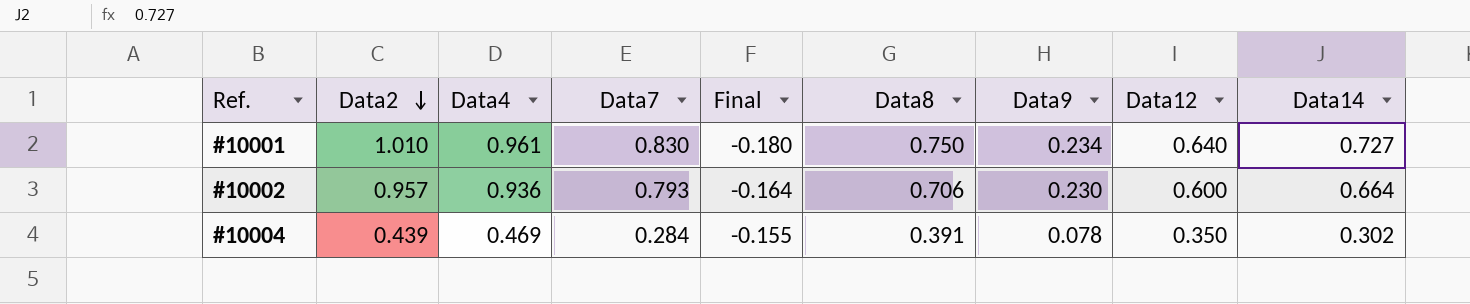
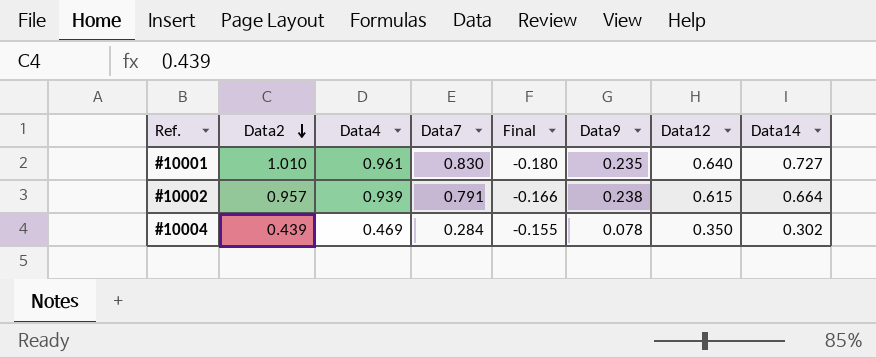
column Data8 | position: 6 -> none
#10001 | Data9: 0.234 -> 0.235
#10002 | Data4: 0.936 -> 0.939
#10002 | Data7: 0.793 -> 0.791
#10002 | Final: -0.164 -> -0.166
#10002 | Data9: 0.230 -> 0.238
#10002 | Data12: 0.600 -> 0.615

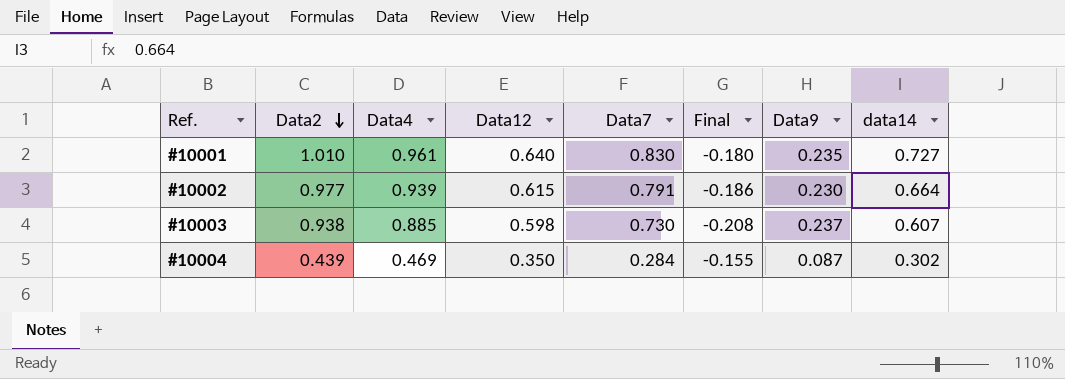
column Data12 | position: 7 -> 4
column name: Data14 -> data14
#10002 | Data2: 0.957 -> 0.977
#10002 | Final: -0.166 -> -0.186
#10002 | Data9: 0.238 -> 0.230
row #10003: none -> 0.938 | 0.885 | 0.598 | 0.730 | -0.208 | 0.237 | 0.607
#10004 | Data9: 0.078 -> 0.087

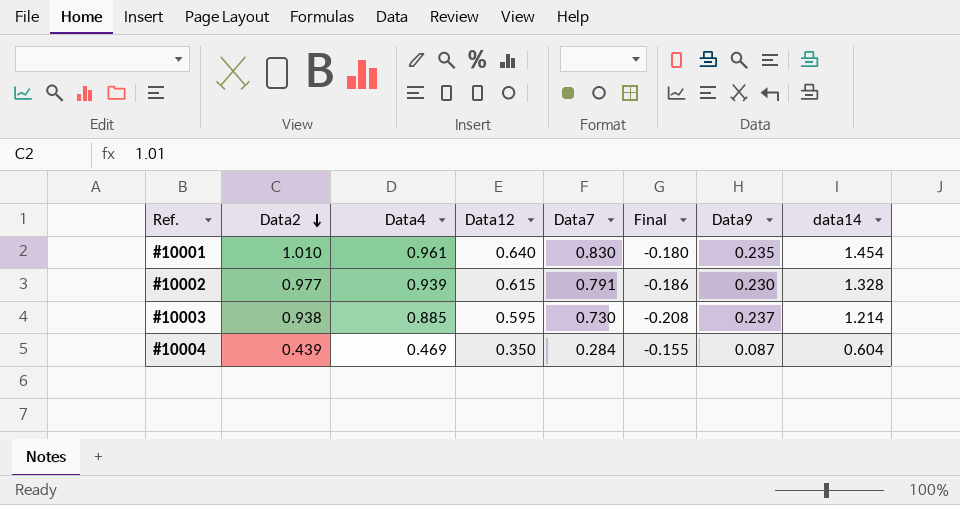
#10001 | data14: 0.727 -> 1.454
#10002 | data14: 0.664 -> 1.328
#10003 | Data12: 0.598 -> 0.595
#10003 | data14: 0.607 -> 1.214
#10004 | data14: 0.302 -> 0.604

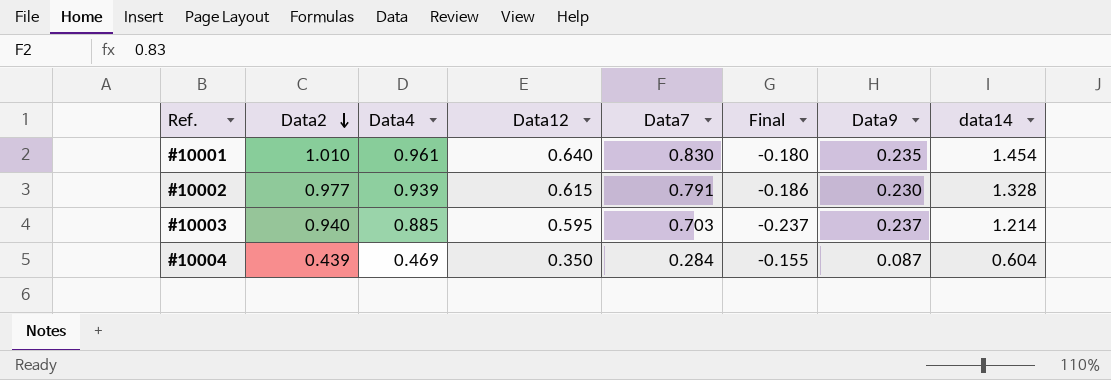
#10003 | Data2: 0.938 -> 0.940
#10003 | Data7: 0.730 -> 0.703
#10003 | Final: -0.208 -> -0.237

